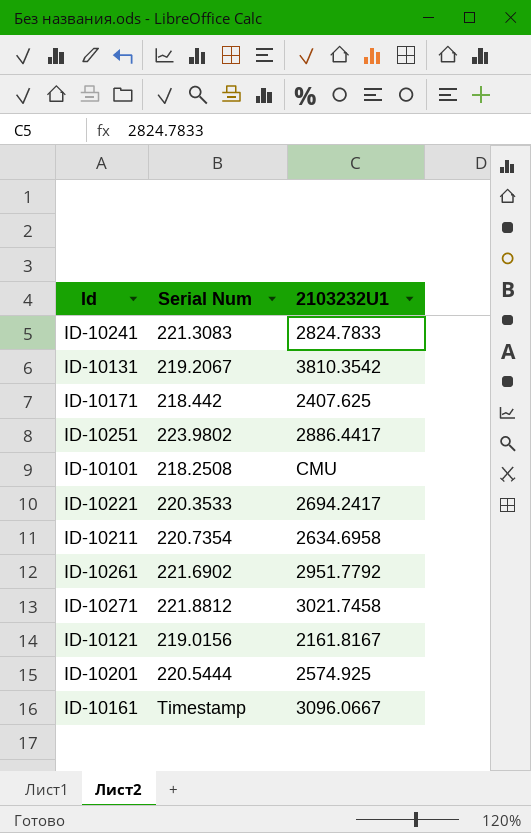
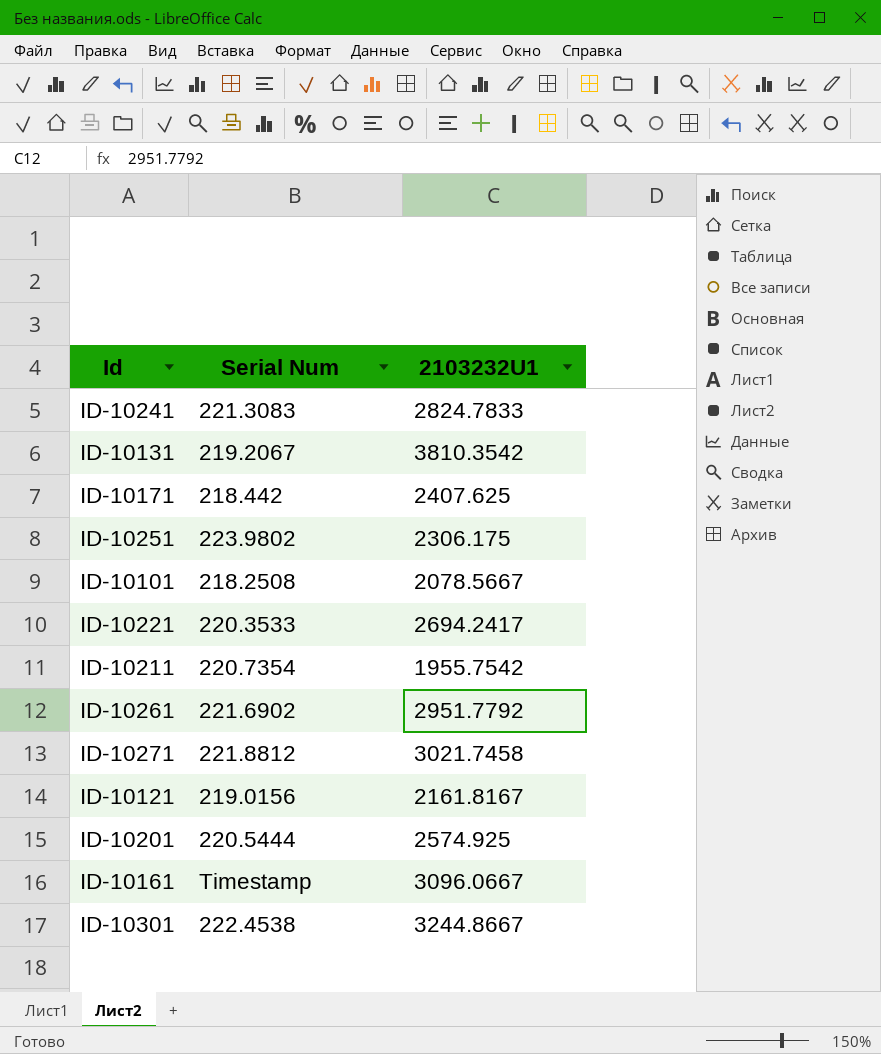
ID-10251 | 2103232U1: 2886.4417 -> 2306.175
ID-10101 | 2103232U1: CMU -> 2078.5667
ID-10211 | 2103232U1: 2634.6958 -> 1955.7542
row ID-10301: none -> 222.4538 | 3244.8667

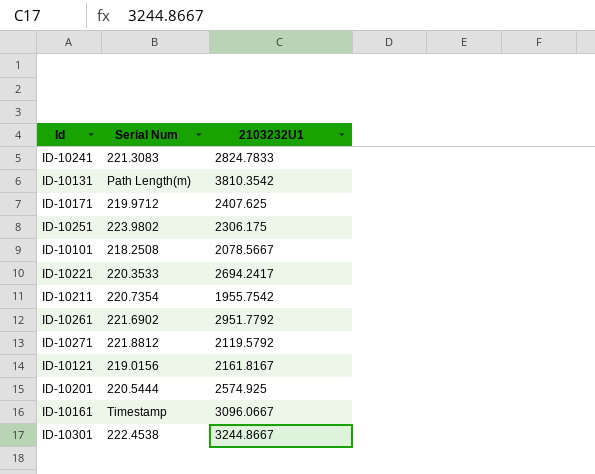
ID-10131 | Serial Num: 219.2067 -> Path Length(m)
ID-10171 | Serial Num: 218.442 -> 219.9712
ID-10271 | 2103232U1: 3021.7458 -> 2119.5792

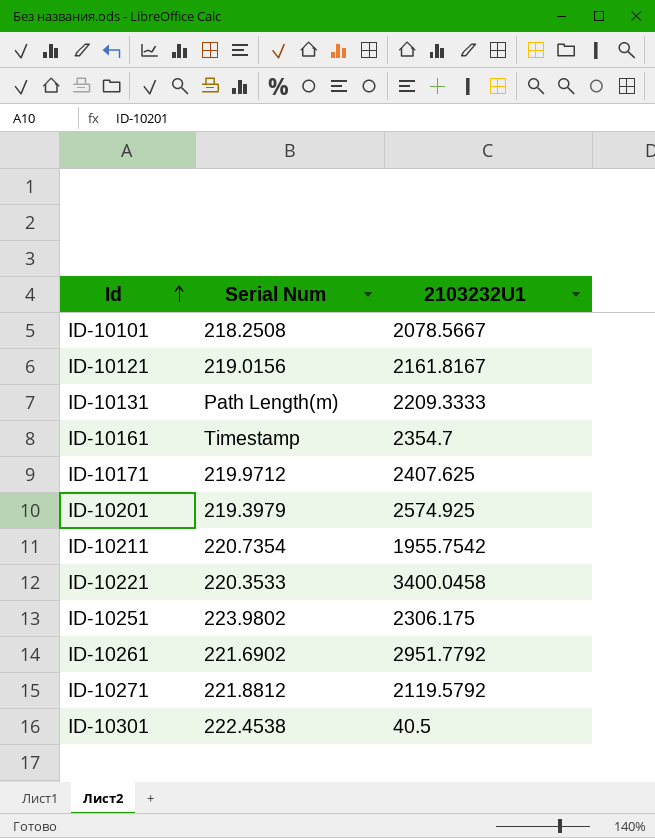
row order: none -> Id ascending
row ID-10241: 221.3083 | 2824.7833 -> none
ID-10131 | 2103232U1: 3810.3542 -> 2209.3333
ID-10161 | 2103232U1: 3096.0667 -> 2354.7
ID-10201 | Serial Num: 220.5444 -> 219.3979
ID-10221 | 2103232U1: 2694.2417 -> 3400.0458
ID-10301 | 2103232U1: 3244.8667 -> 40.5

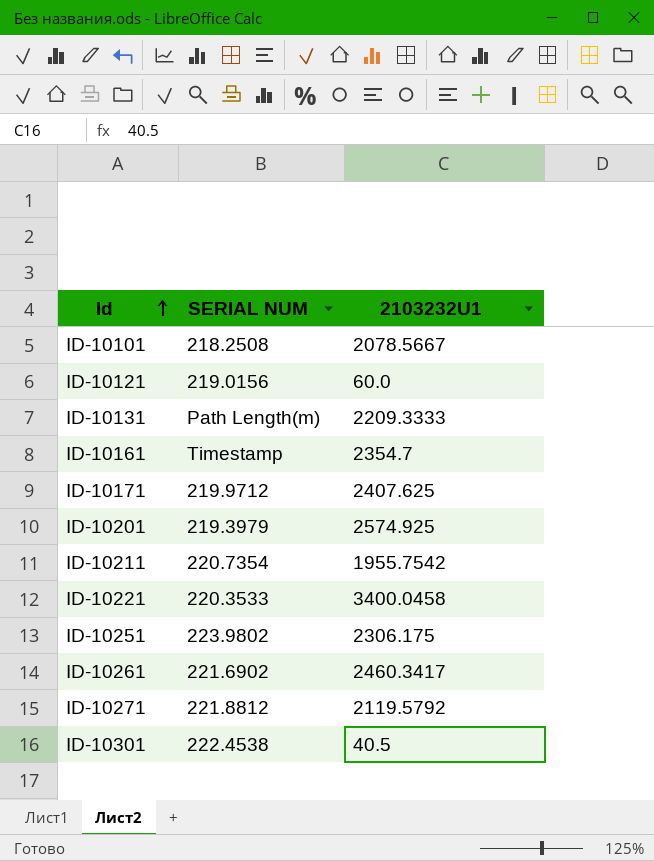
column name: Serial Num -> SERIAL NUM
ID-10121 | 2103232U1: 2161.8167 -> 60.0
ID-10261 | 2103232U1: 2951.7792 -> 2460.3417

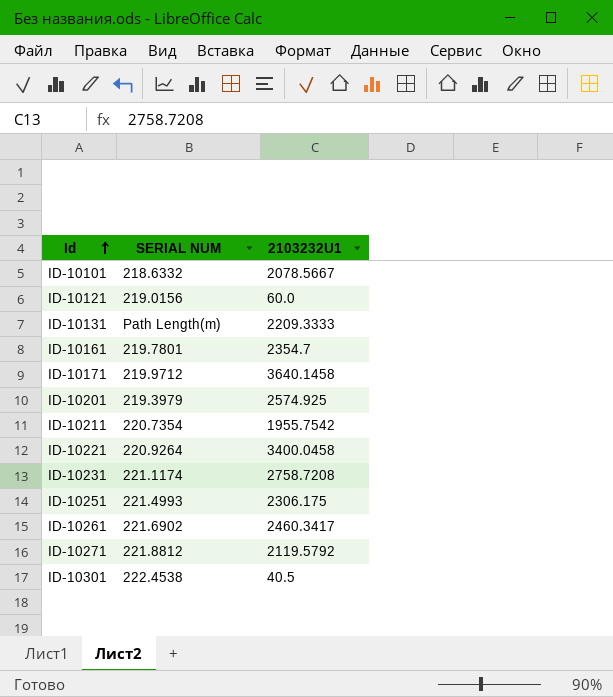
ID-10101 | SERIAL NUM: 218.2508 -> 218.6332
ID-10161 | SERIAL NUM: Timestamp -> 219.7801
ID-10171 | 2103232U1: 2407.625 -> 3640.1458
ID-10221 | SERIAL NUM: 220.3533 -> 220.9264
row ID-10231: none -> 221.1174 | 2758.7208
ID-10251 | SERIAL NUM: 223.9802 -> 221.4993

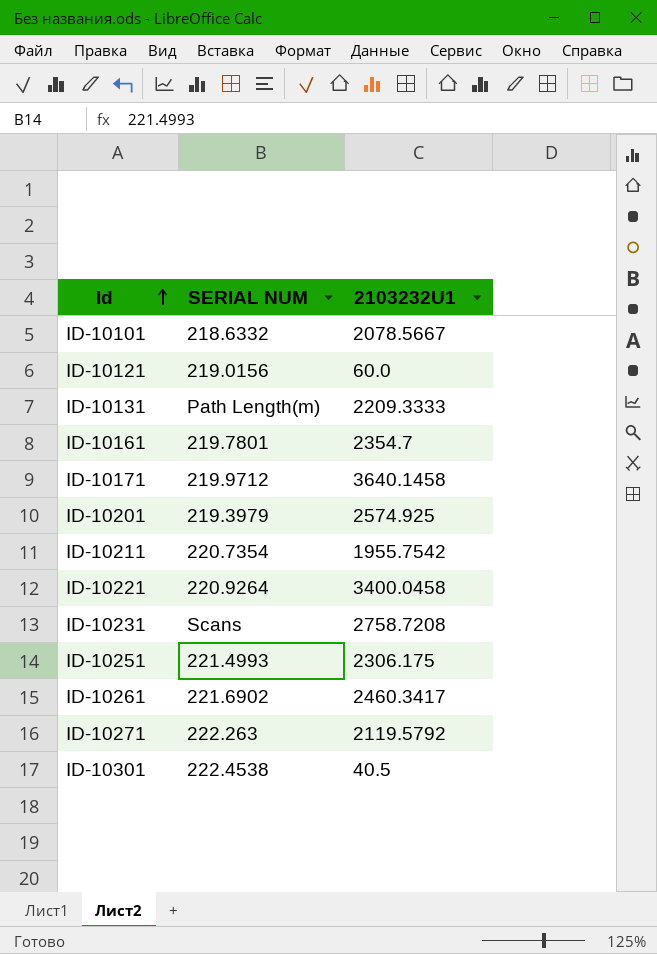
ID-10231 | SERIAL NUM: 221.1174 -> Scans
ID-10271 | SERIAL NUM: 221.8812 -> 222.263

